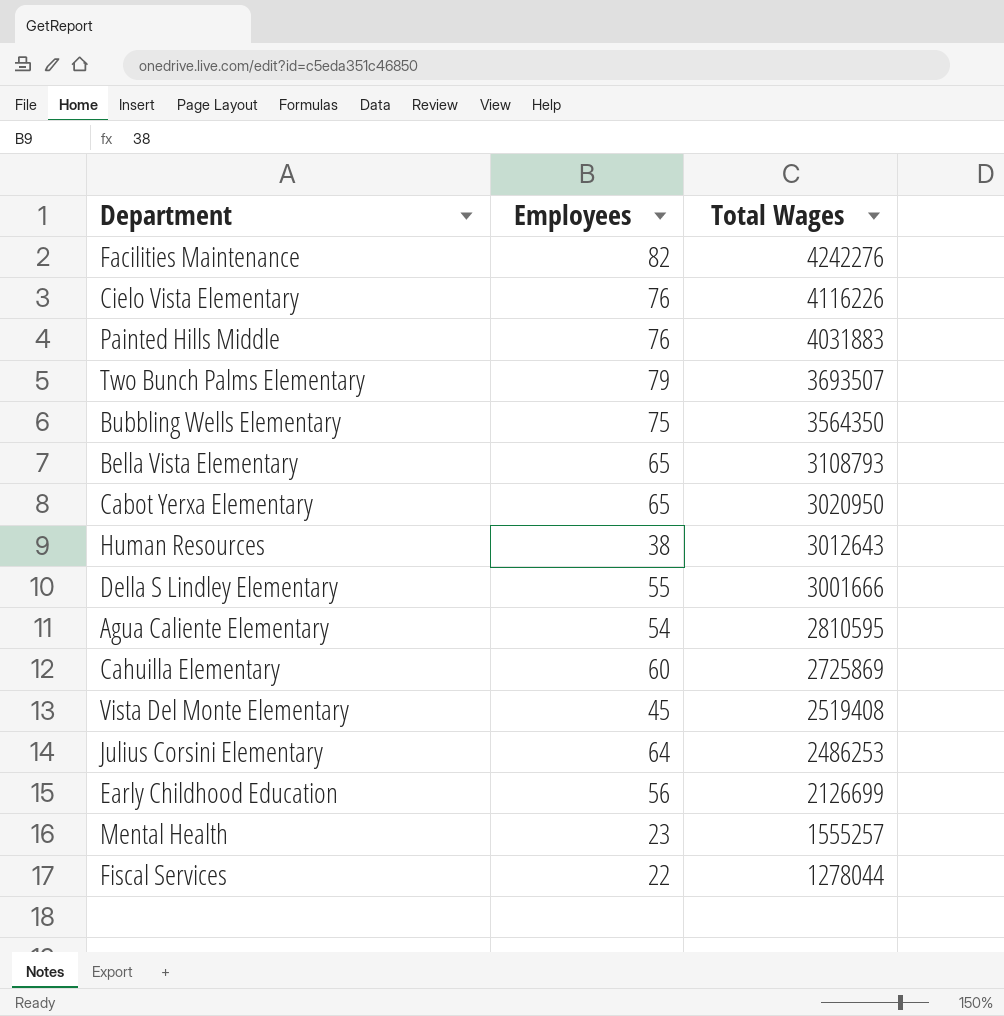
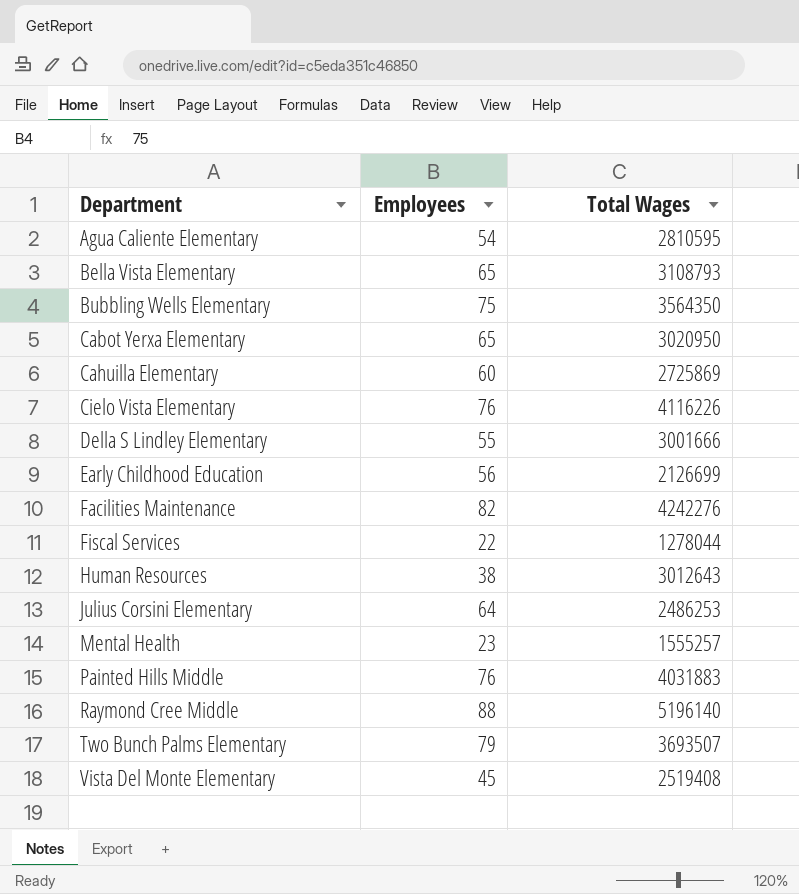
row order: Total Wages descending -> Department ascending
row Raymond Cree Middle: none -> 88 | 5196140

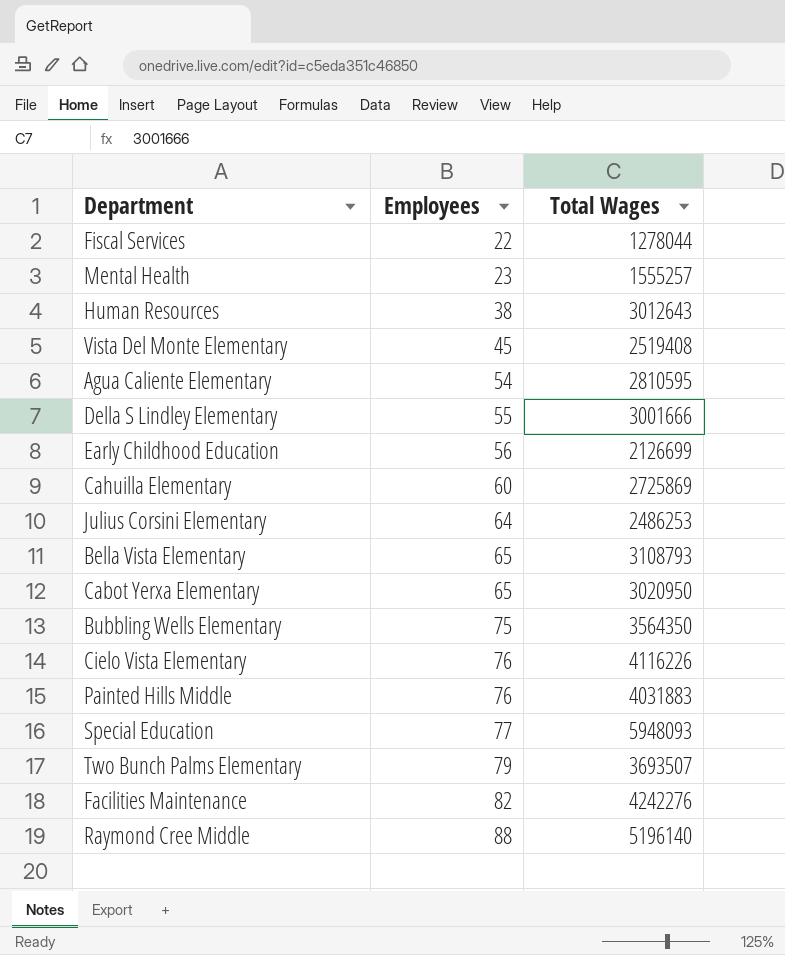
row order: Department ascending -> Employees ascending
row Special Education: none -> 77 | 5948093

